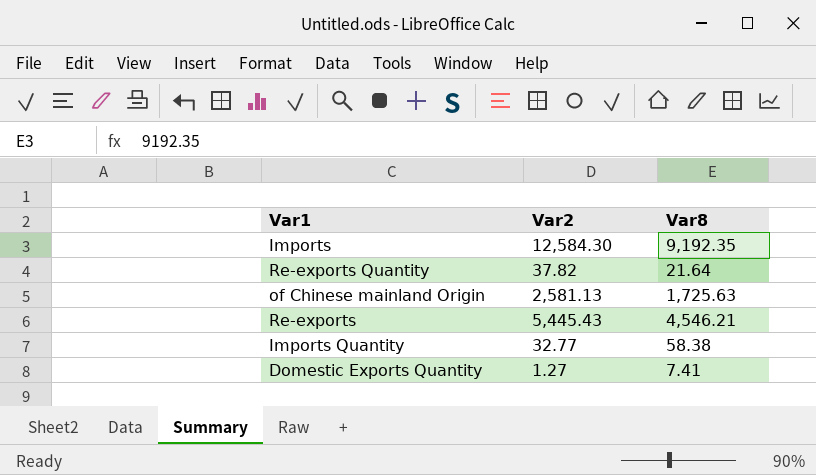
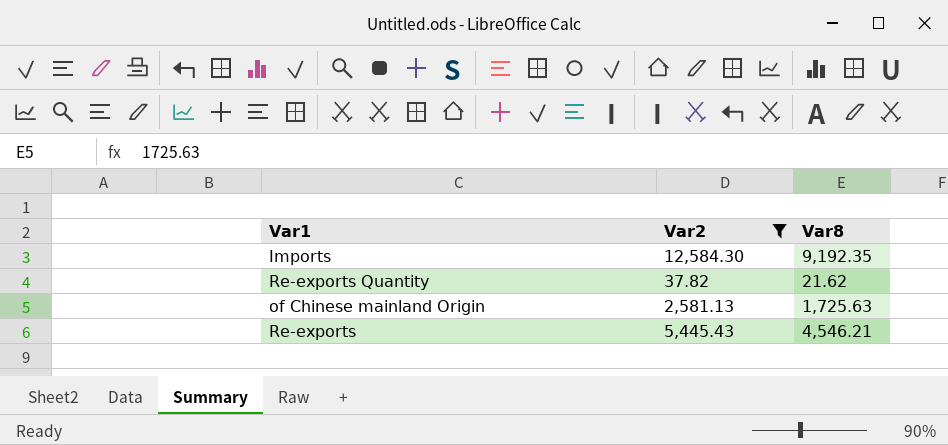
filter: none -> Var2 >= 37.82
Re-exports Quantity | Var8: 21.64 -> 21.62

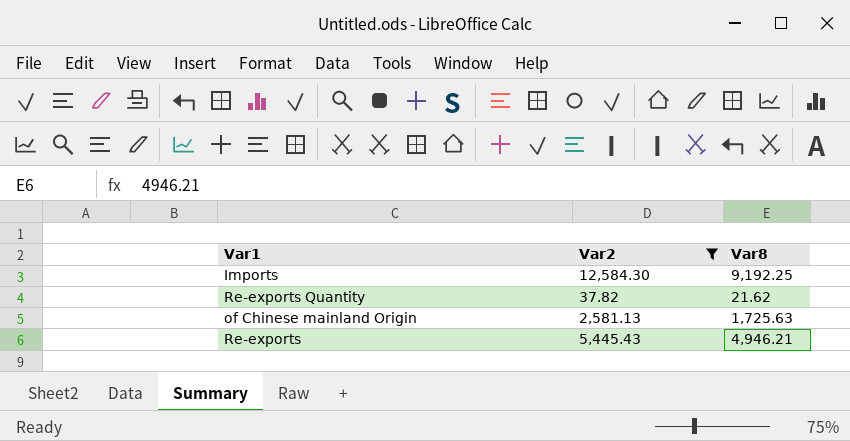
Imports | Var8: 9,192.35 -> 9,192.25
Re-exports | Var8: 4,546.21 -> 4,946.21

